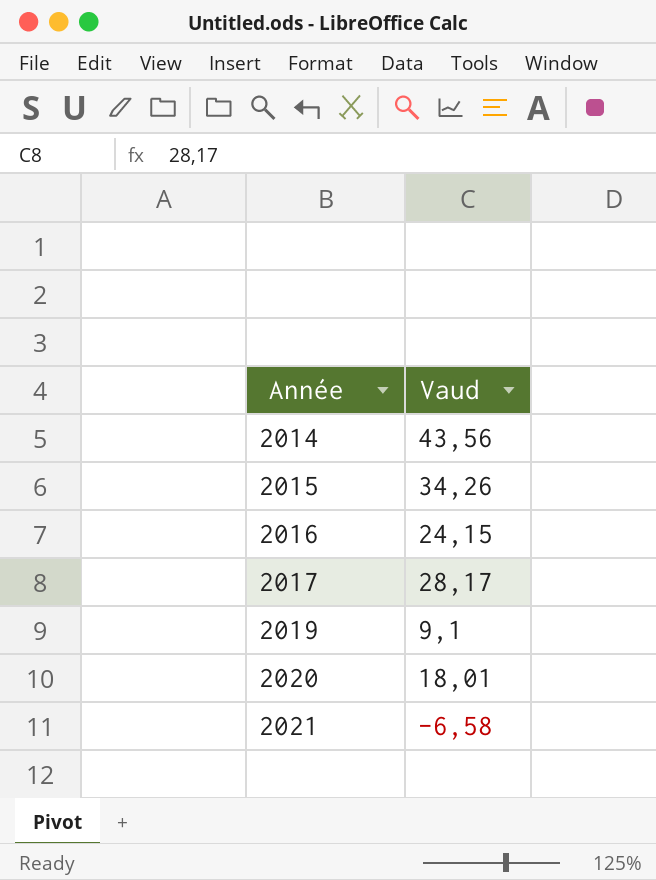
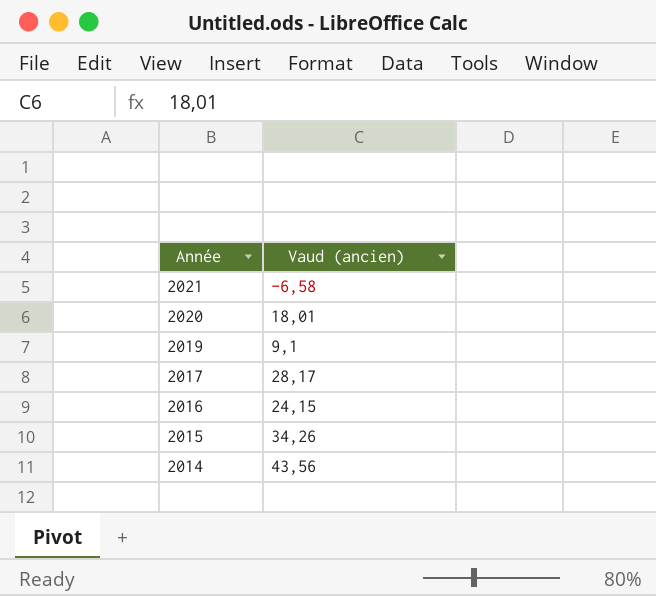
row order: Année ascending -> Année descending
column name: Vaud -> Vaud (ancien)

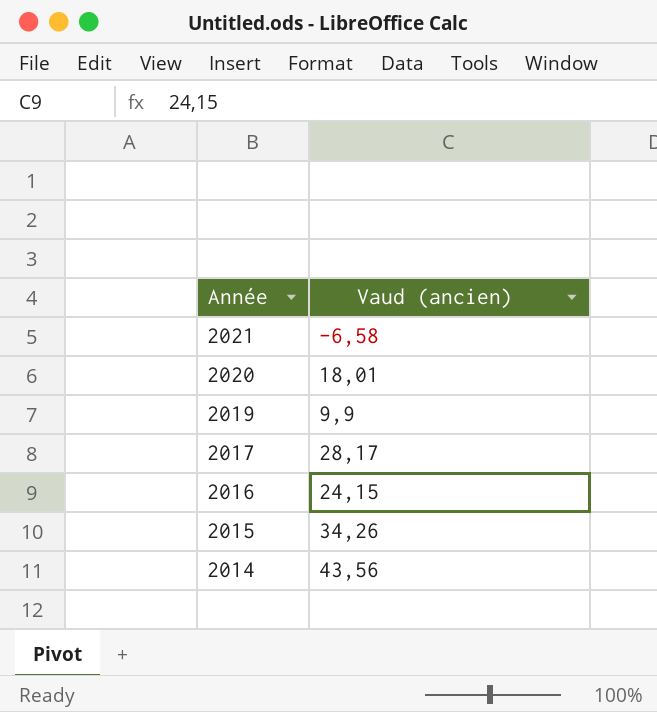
2019 | Vaud (ancien): 9,1 -> 9,9

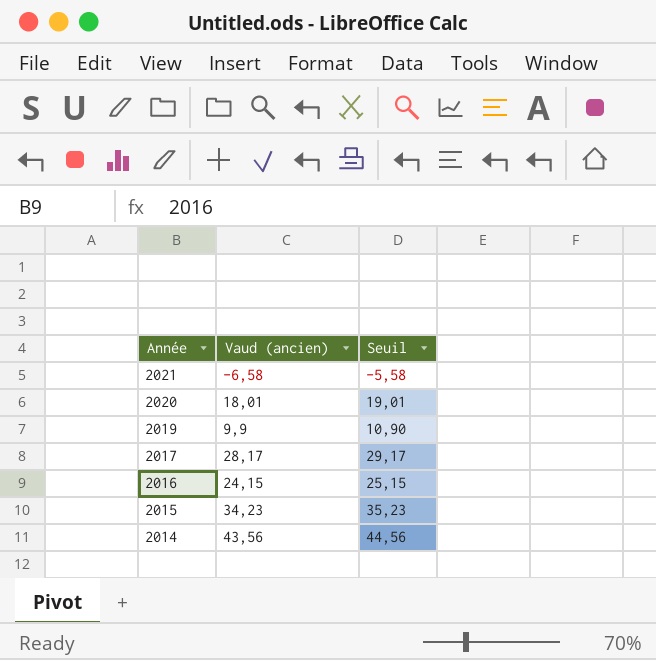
column Seuil | formula: none -> [Vaud (ancien)] + 1
2015 | Vaud (ancien): 34,26 -> 34,23

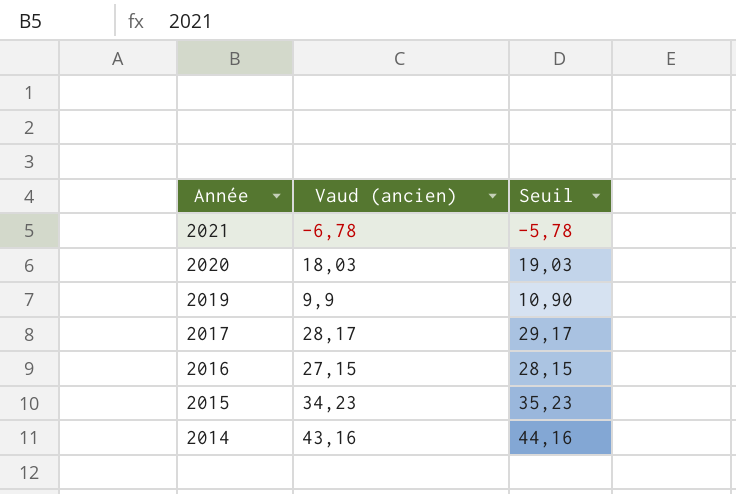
2021 | Vaud (ancien): -6,58 -> -6,78
2021 | Seuil: -5,58 -> -5,78
2020 | Vaud (ancien): 18,01 -> 18,03
2020 | Seuil: 19,01 -> 19,03
2016 | Vaud (ancien): 24,15 -> 27,15
2016 | Seuil: 25,15 -> 28,15
2014 | Vaud (ancien): 43,56 -> 43,16
2014 | Seuil: 44,56 -> 44,16

